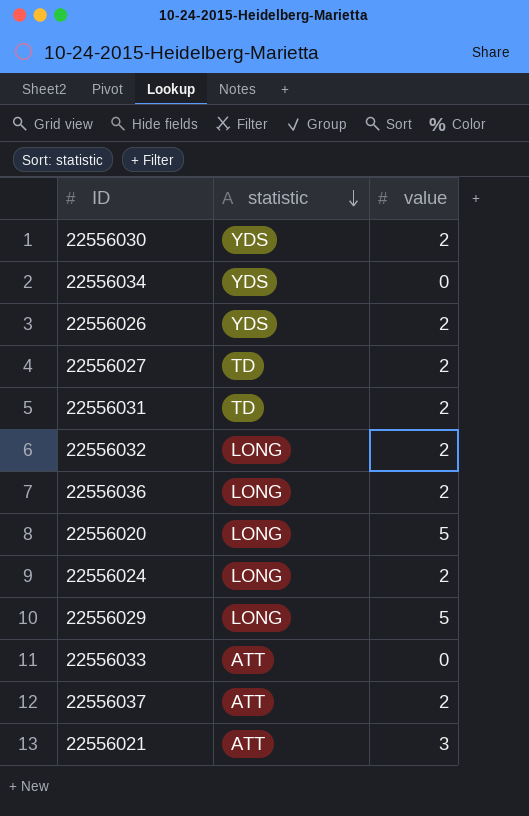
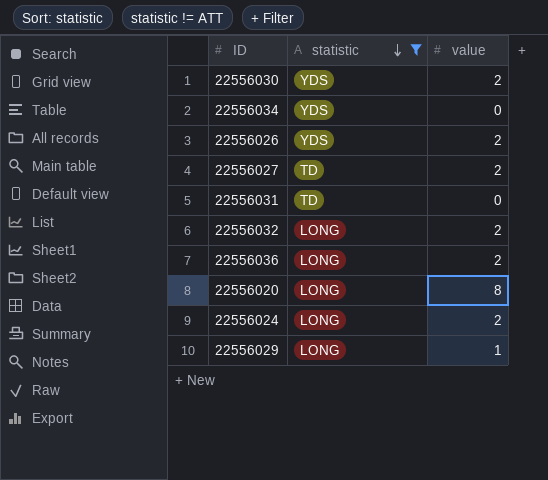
filter: none -> statistic != ATT
22556031 | value: 2 -> 0
22556020 | value: 5 -> 8
22556029 | value: 5 -> 1

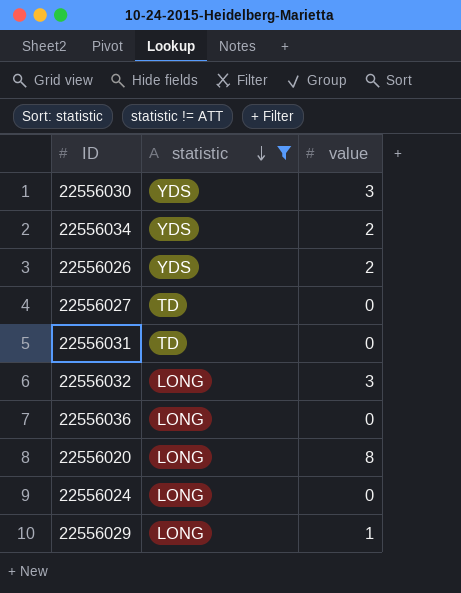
22556030 | value: 2 -> 3
22556034 | value: 0 -> 2
22556027 | value: 2 -> 0
22556032 | value: 2 -> 3
22556036 | value: 2 -> 0
22556024 | value: 2 -> 0

